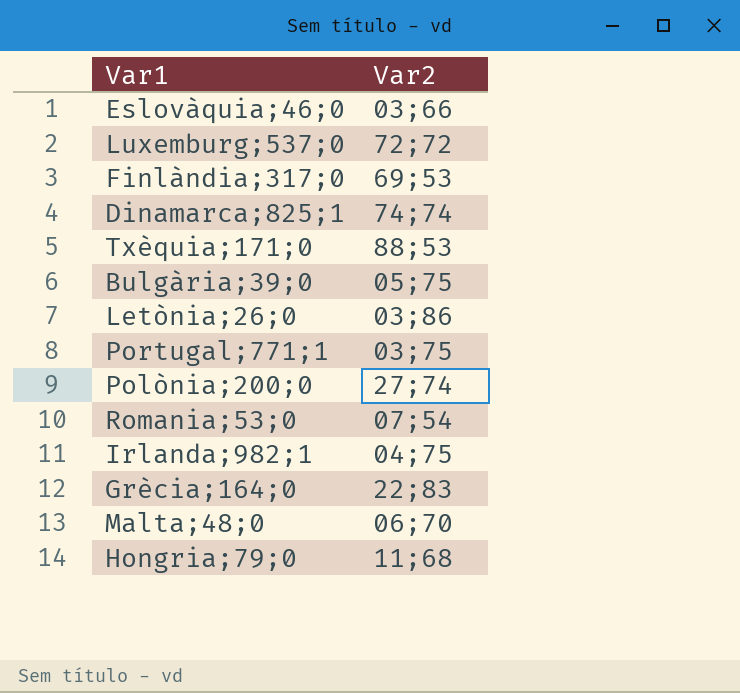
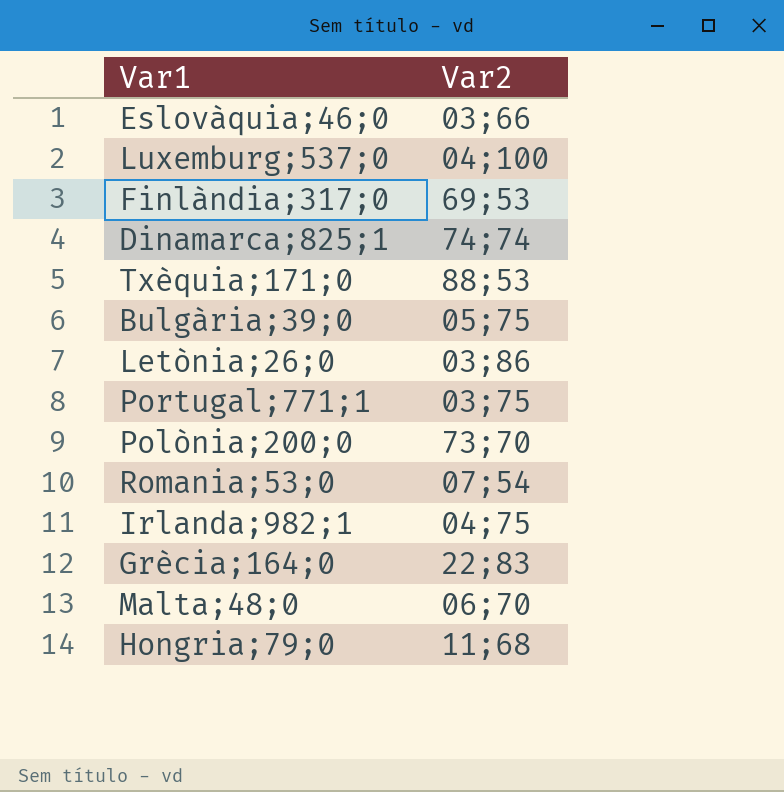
Luxemburg;537;0 | Var2: 72;72 -> 04;100
Polònia;200;0 | Var2: 27;74 -> 73;70

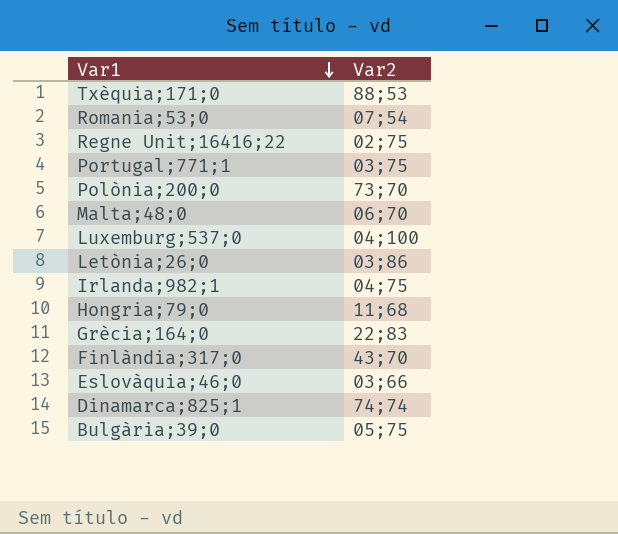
row order: none -> Var1 descending
row Regne Unit;16416;22: none -> 02;75
Finlàndia;317;0 | Var2: 69;53 -> 43;70

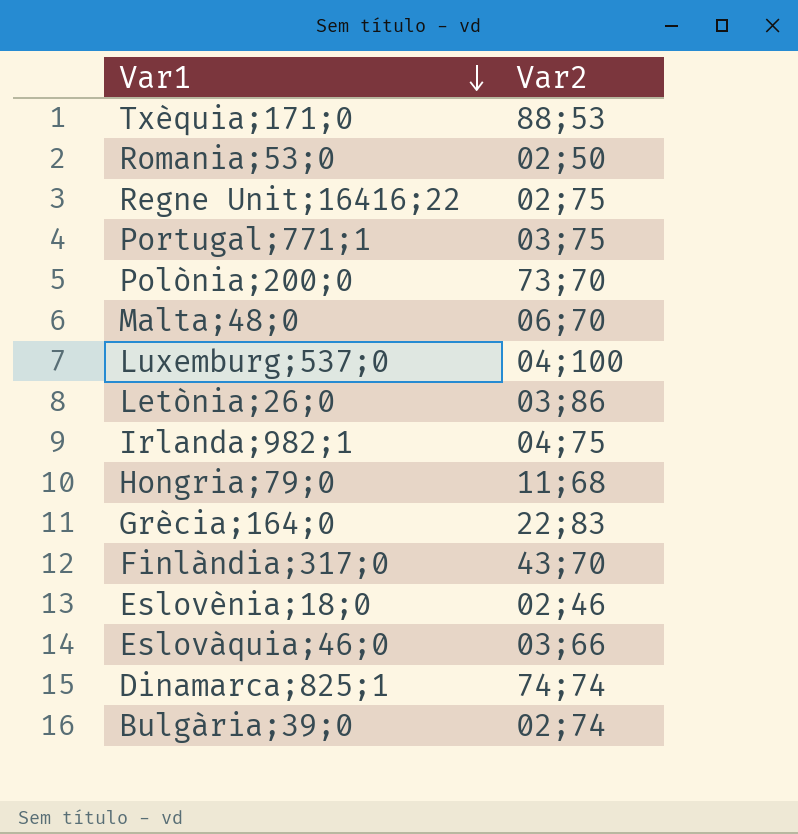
Romania;53;0 | Var2: 07;54 -> 02;50
row Eslovènia;18;0: none -> 02;46
Bulgària;39;0 | Var2: 05;75 -> 02;74

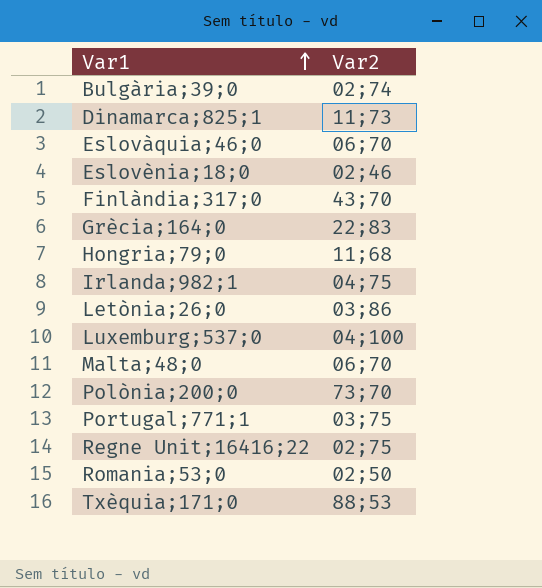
row order: Var1 descending -> Var1 ascending
Dinamarca;825;1 | Var2: 74;74 -> 11;73
Eslovàquia;46;0 | Var2: 03;66 -> 06;70

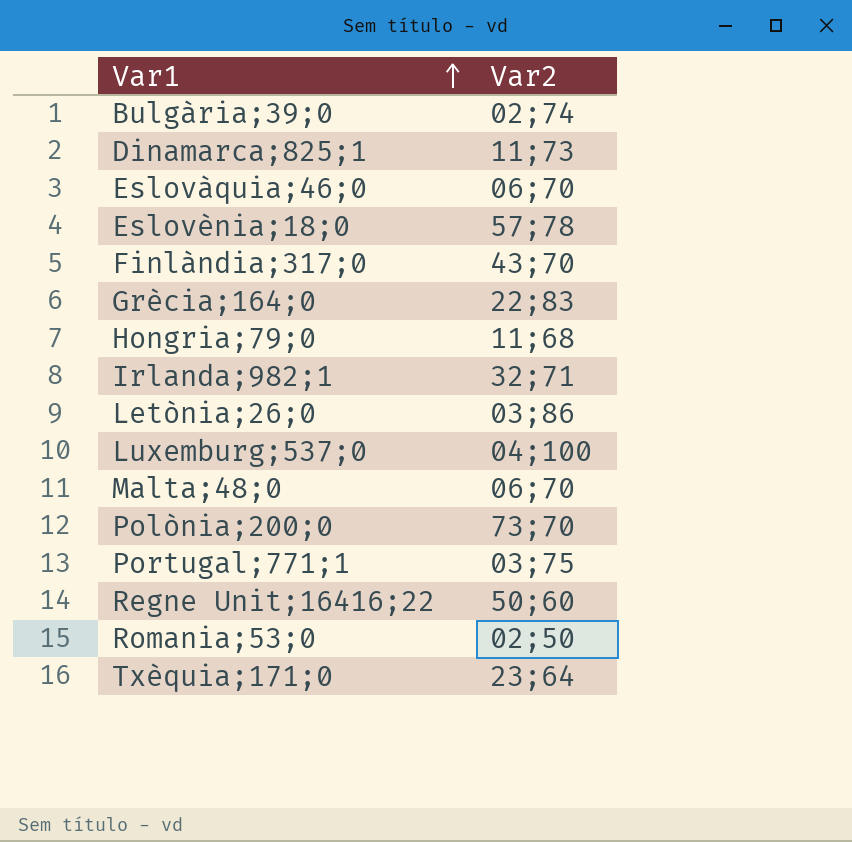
Eslovènia;18;0 | Var2: 02;46 -> 57;78
Irlanda;982;1 | Var2: 04;75 -> 32;71
Regne Unit;16416;22 | Var2: 02;75 -> 50;60
Txèquia;171;0 | Var2: 88;53 -> 23;64

